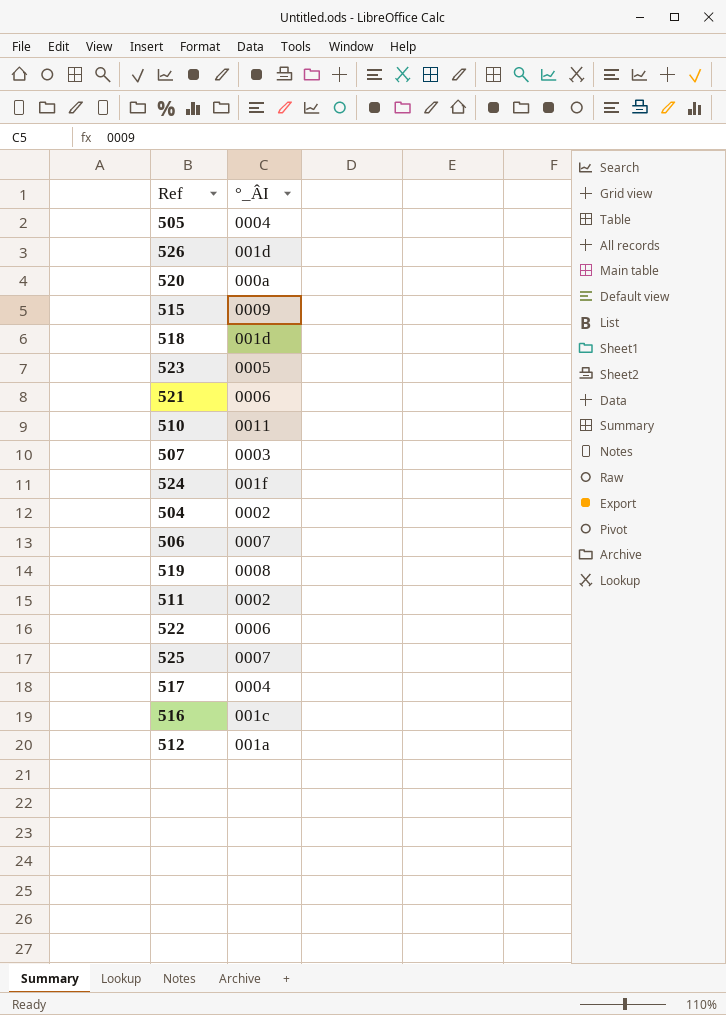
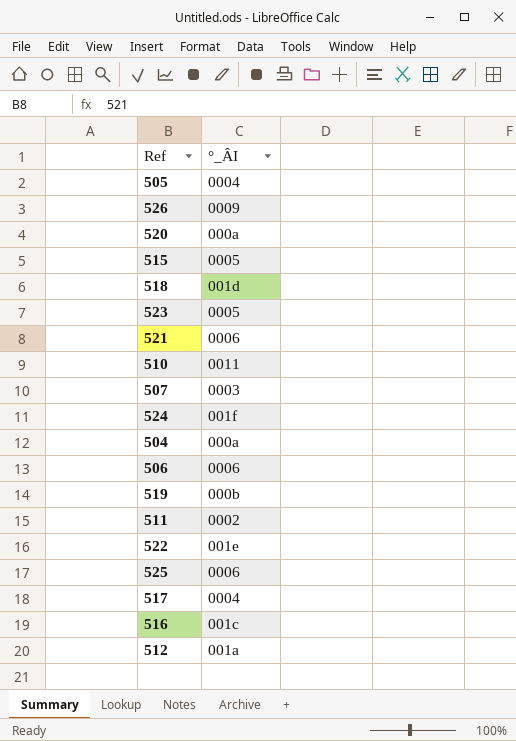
526 | °_ÂI: 001d -> 0009
515 | °_ÂI: 0009 -> 0005
504 | °_ÂI: 0002 -> 000a
506 | °_ÂI: 0007 -> 0006
519 | °_ÂI: 0008 -> 000b
522 | °_ÂI: 0006 -> 001e
525 | °_ÂI: 0007 -> 0006

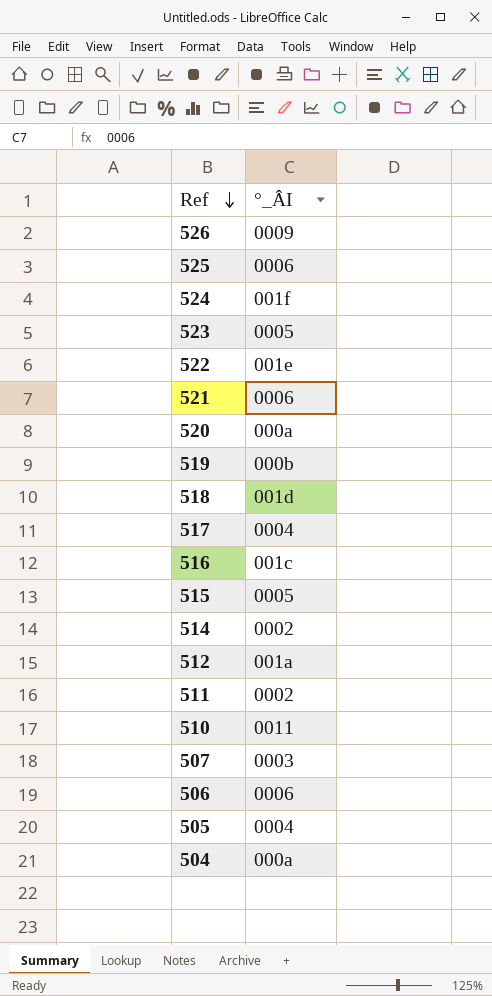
row order: none -> Ref descending
row 514: none -> 0002

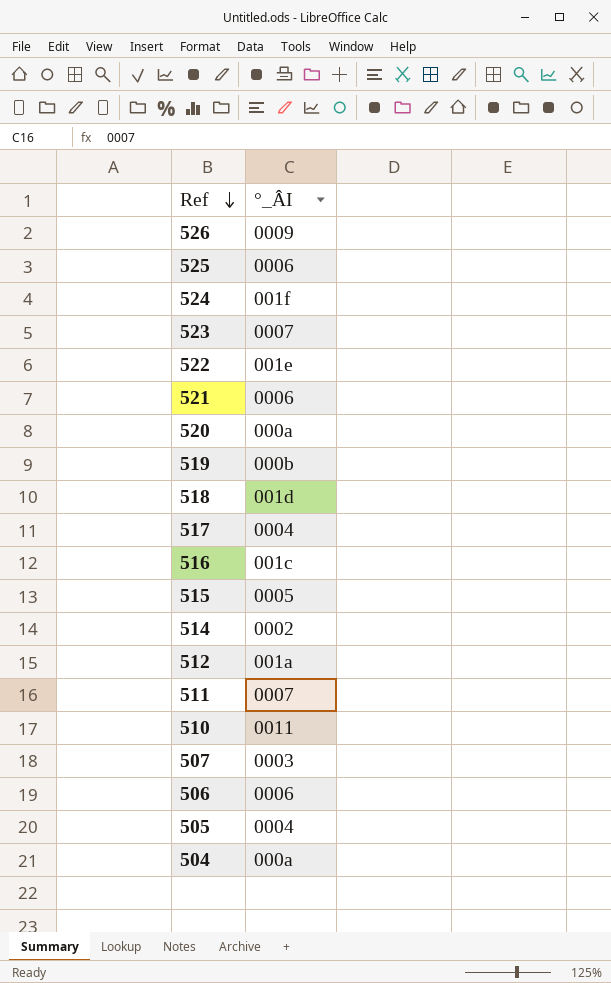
523 | °_ÂI: 0005 -> 0007
511 | °_ÂI: 0002 -> 0007

